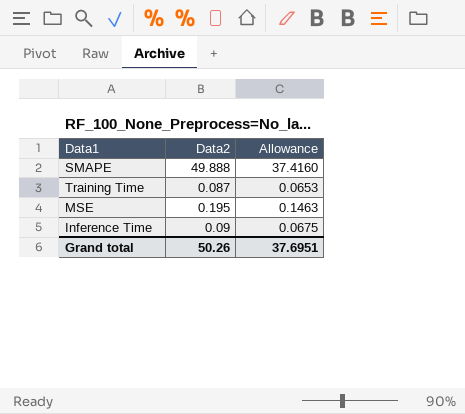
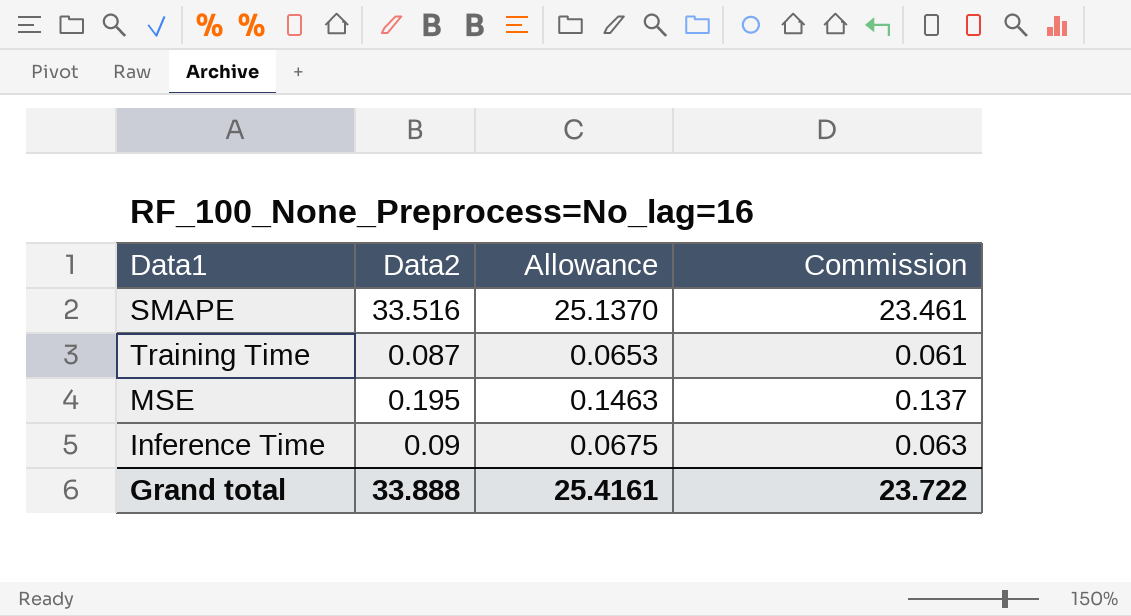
column Commission | formula: none -> [Data2] * 0.7
SMAPE | Data2: 49.888 -> 33.516
SMAPE | Allowance: 37.4160 -> 25.1370
Grand total | Data2: 50.26 -> 33.888
Grand total | Allowance: 37.6951 -> 25.4161

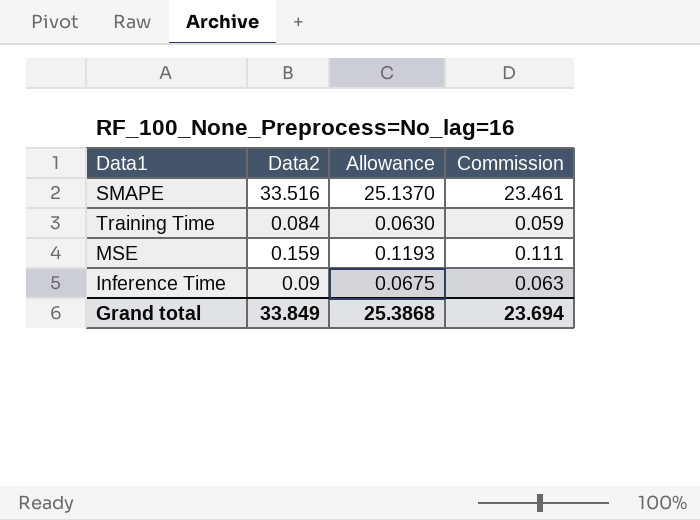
Training Time | Data2: 0.087 -> 0.084
Training Time | Allowance: 0.0653 -> 0.0630
Training Time | Commission: 0.061 -> 0.059
MSE | Data2: 0.195 -> 0.159
MSE | Allowance: 0.1463 -> 0.1193
MSE | Commission: 0.137 -> 0.111
Grand total | Data2: 33.888 -> 33.849
Grand total | Allowance: 25.4161 -> 25.3868
Grand total | Commission: 23.722 -> 23.694

